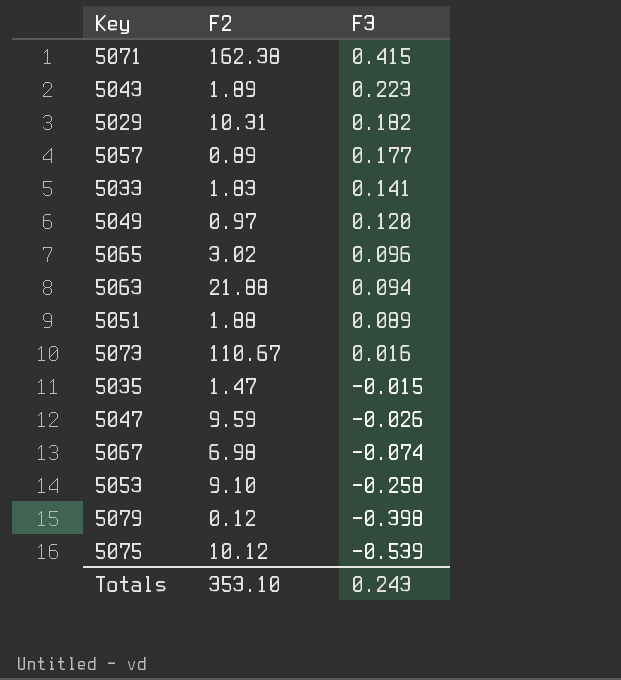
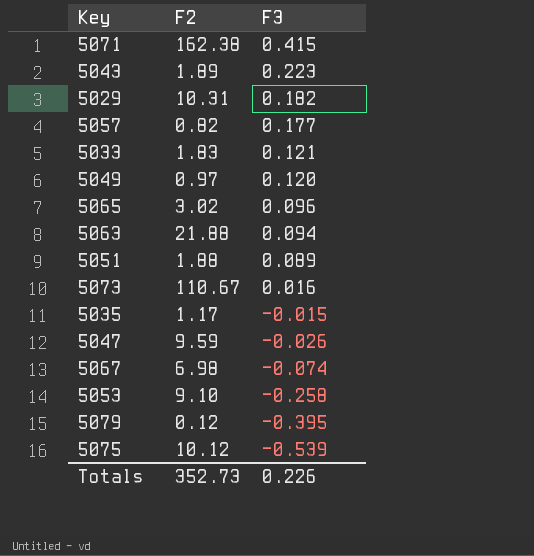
5057 | F2: 0.89 -> 0.82
5033 | F3: 0.141 -> 0.121
5035 | F2: 1.47 -> 1.17
5079 | F3: -0.398 -> -0.395
Totals | F2: 353.10 -> 352.73
Totals | F3: 0.243 -> 0.226

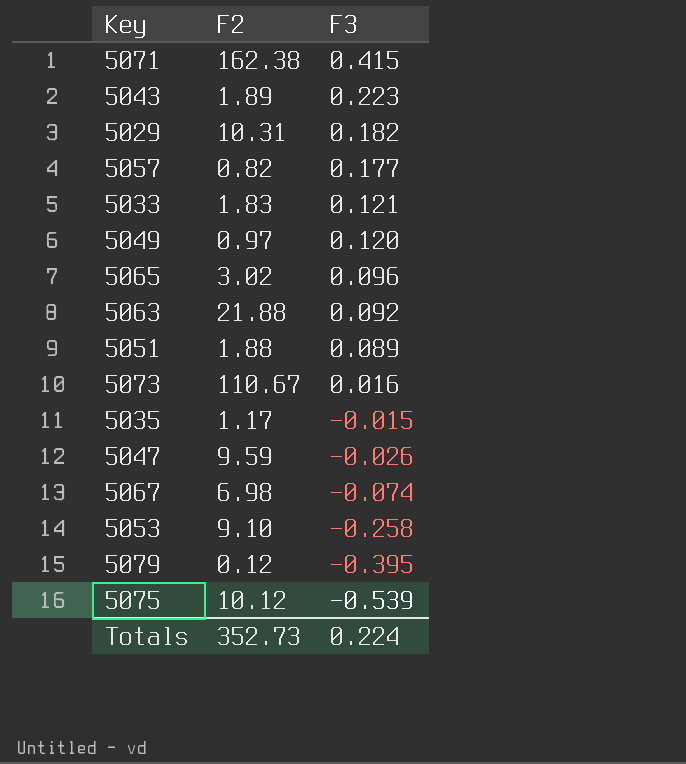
5063 | F3: 0.094 -> 0.092
Totals | F3: 0.226 -> 0.224

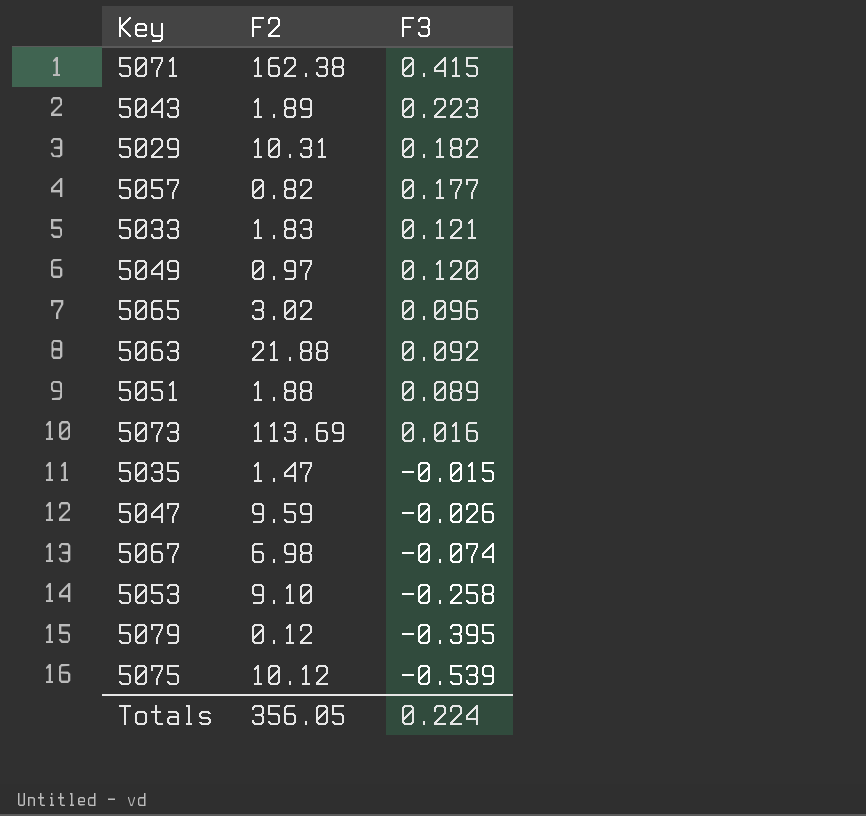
5073 | F2: 110.67 -> 113.69
5035 | F2: 1.17 -> 1.47
Totals | F2: 352.73 -> 356.05

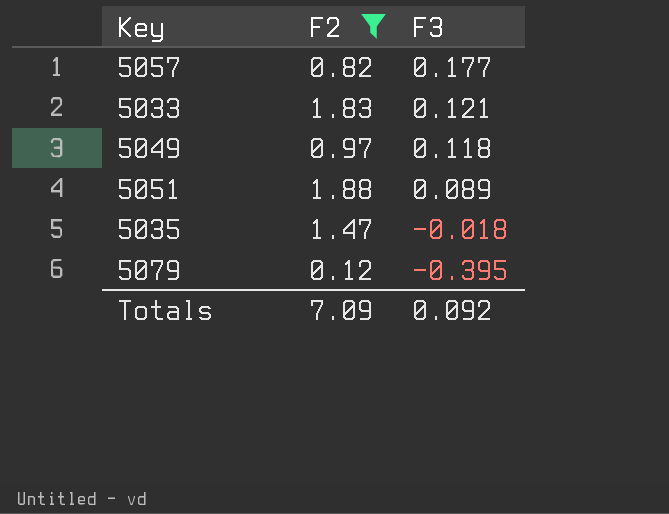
filter: none -> F2 <= 1.88
5049 | F3: 0.120 -> 0.118
5035 | F3: -0.015 -> -0.018
Totals | F2: 356.05 -> 7.09
Totals | F3: 0.224 -> 0.092

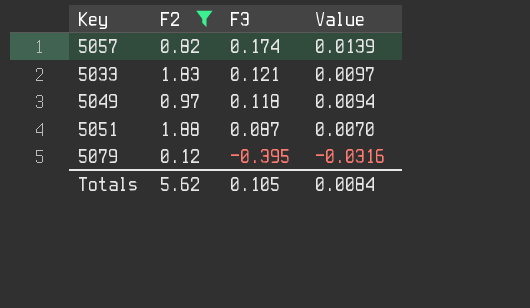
column Value | formula: none -> [F3] * 0.08
row 5035: 1.47 | -0.018 -> none
5057 | F3: 0.177 -> 0.174
5051 | F3: 0.089 -> 0.087
Totals | F2: 7.09 -> 5.62
Totals | F3: 0.092 -> 0.105

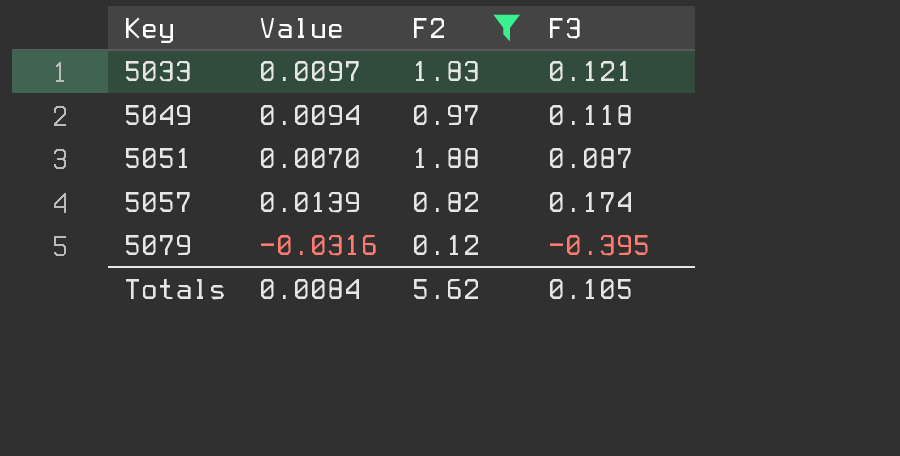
row order: F3 descending -> Key ascending
column Value | position: 4 -> 2

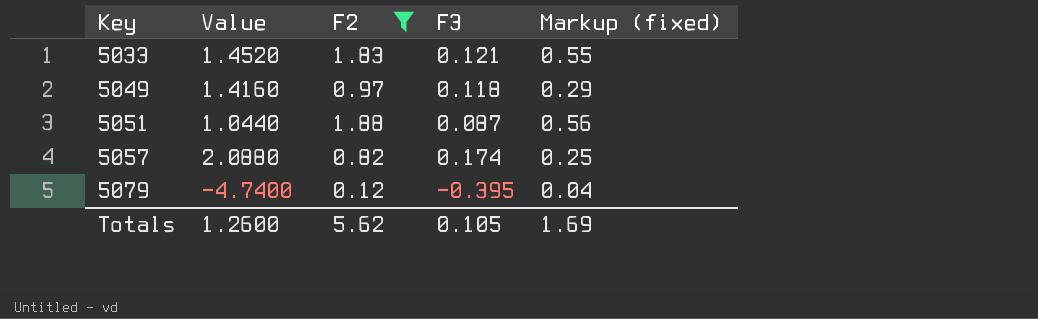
column Value | formula: [F3] * 0.08 -> [F3] * 12
column Markup (fixed) | formula: none -> [F2] * 0.3
Totals | Value: 0.0084 -> 1.2600

